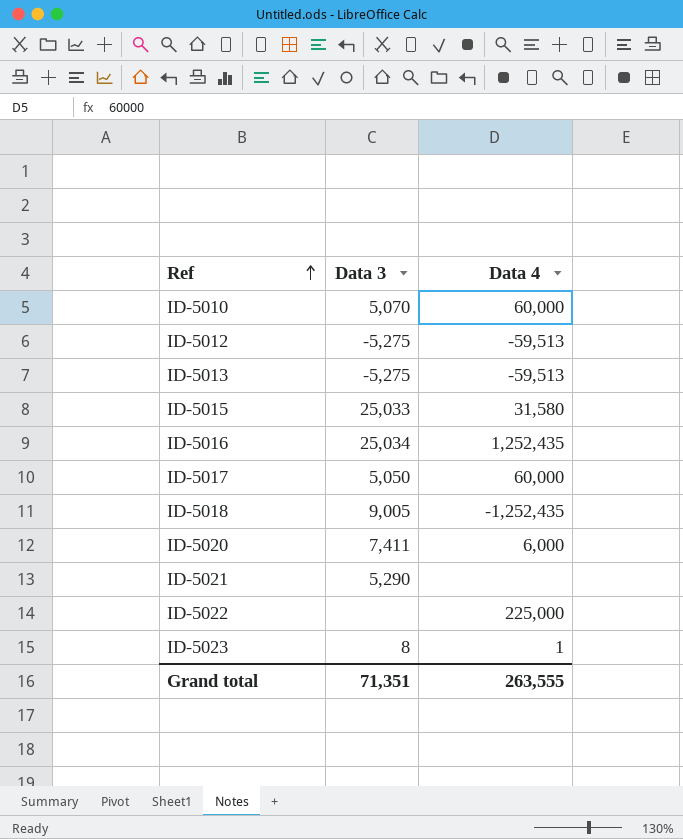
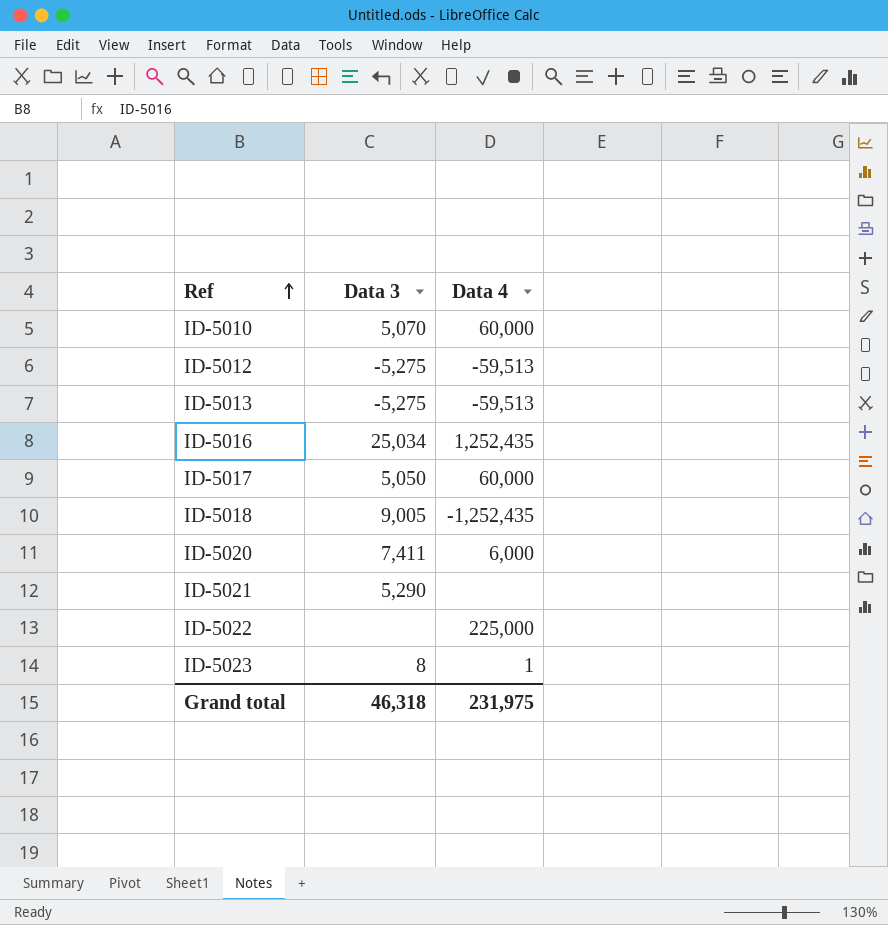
row ID-5015: 25,033 | 31,580 -> none
Grand total | Data 3: 71,351 -> 46,318
Grand total | Data 4: 263,555 -> 231,975

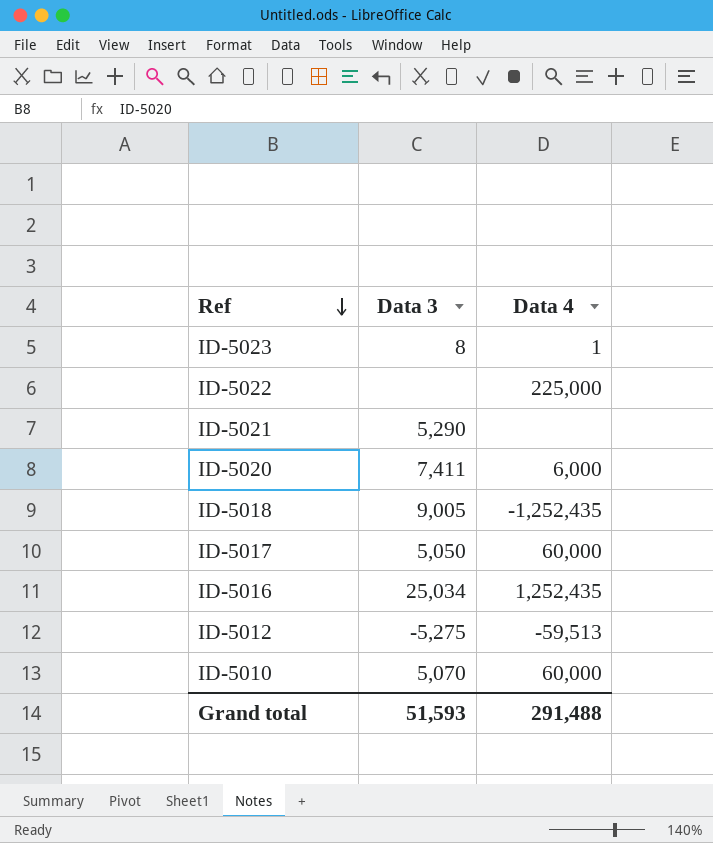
row order: Ref ascending -> Ref descending
row ID-5013: -5,275 | -59,513 -> none
Grand total | Data 3: 46,318 -> 51,593
Grand total | Data 4: 231,975 -> 291,488

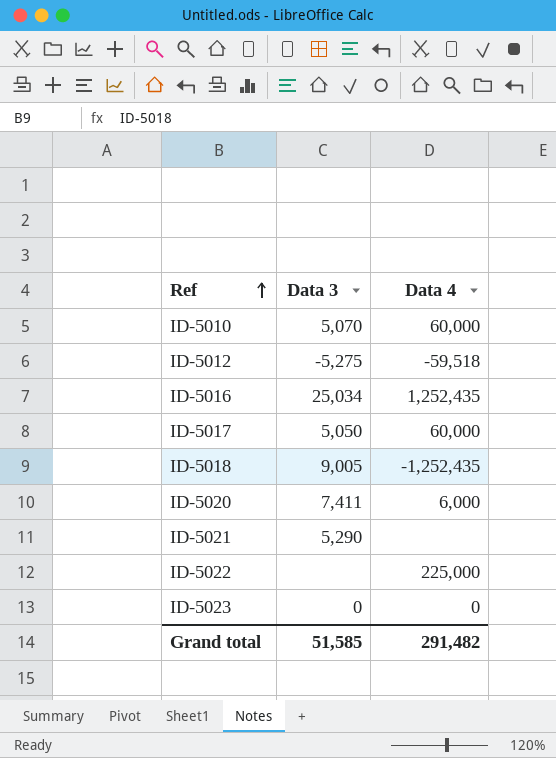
row order: Ref descending -> Ref ascending
ID-5012 | Data 4: -59,513 -> -59,518
ID-5023 | Data 3: 8 -> 0
ID-5023 | Data 4: 1 -> 0
Grand total | Data 3: 51,593 -> 51,585
Grand total | Data 4: 291,488 -> 291,482

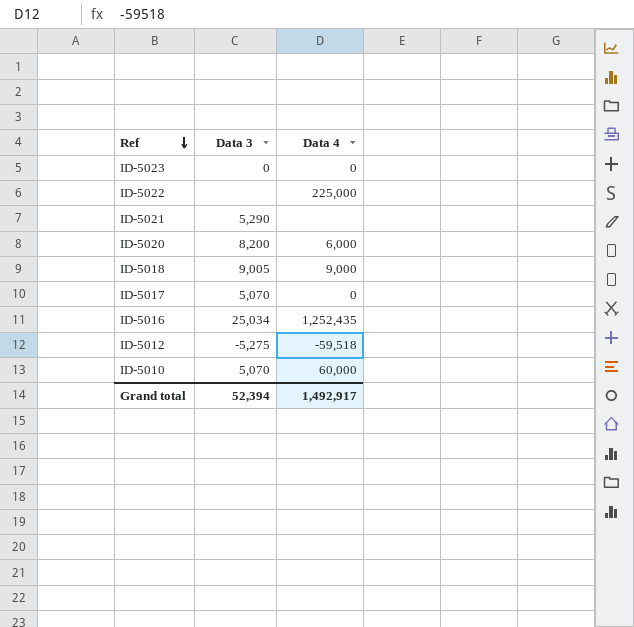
row order: Ref ascending -> Ref descending
ID-5020 | Data 3: 7,411 -> 8,200
ID-5018 | Data 4: -1,252,435 -> 9,000
ID-5017 | Data 3: 5,050 -> 5,070
ID-5017 | Data 4: 60,000 -> 0
Grand total | Data 3: 51,585 -> 52,394
Grand total | Data 4: 291,482 -> 1,492,917

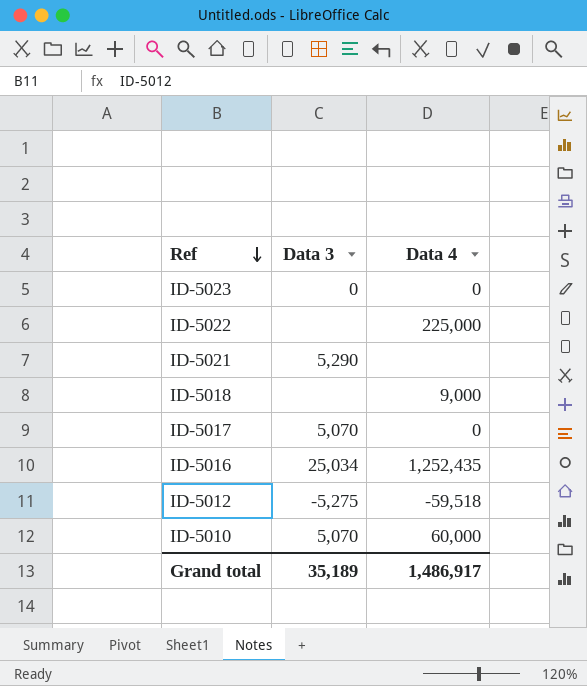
row ID-5020: 8,200 | 6,000 -> none
ID-5018 | Data 3: 9,005 -> none
Grand total | Data 3: 52,394 -> 35,189
Grand total | Data 4: 1,492,917 -> 1,486,917

